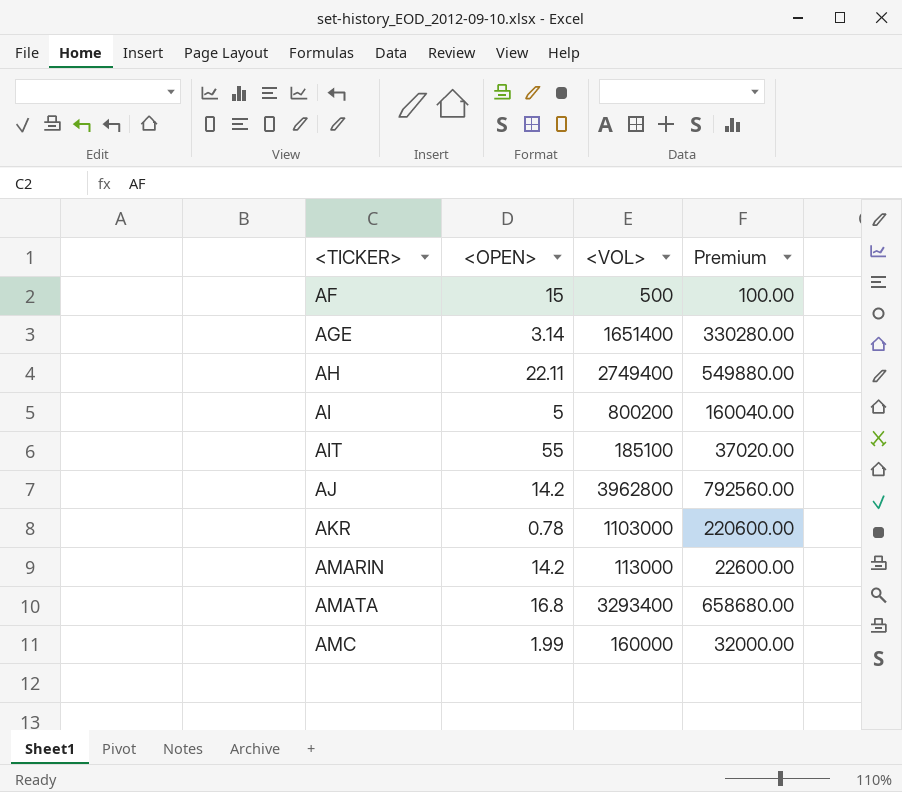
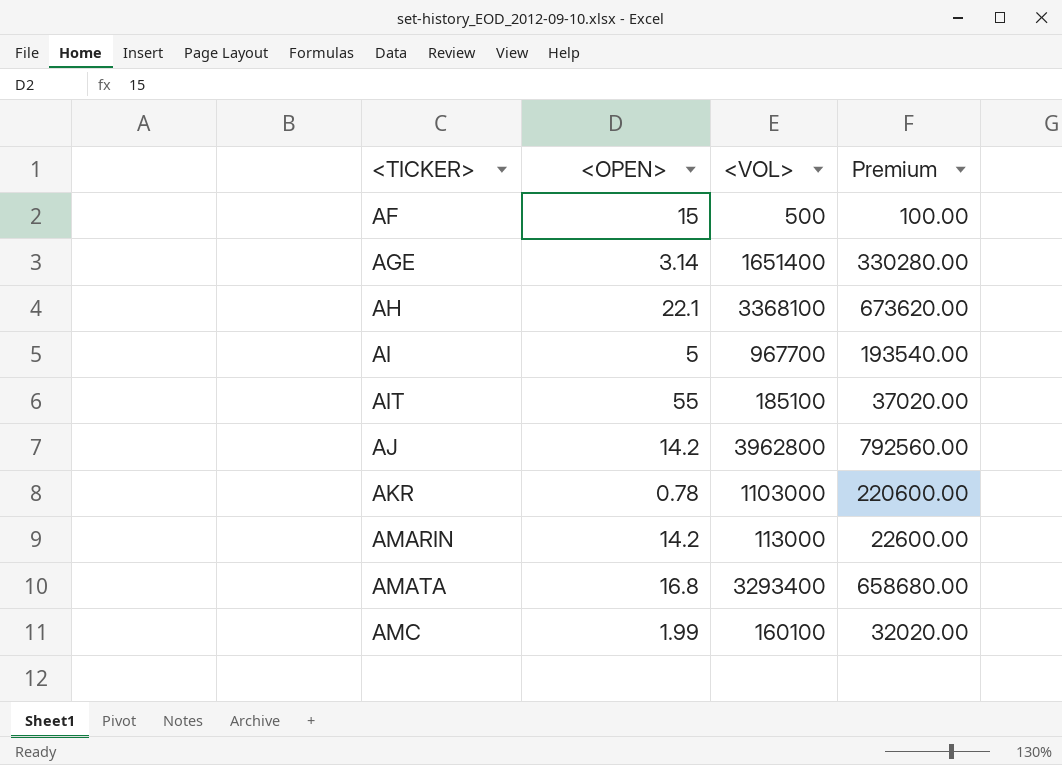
AH | <OPEN>: 22.11 -> 22.1
AH | <VOL>: 2749400 -> 3368100
AH | Premium: 549880.00 -> 673620.00
AI | <VOL>: 800200 -> 967700
AI | Premium: 160040.00 -> 193540.00
AMC | <VOL>: 160000 -> 160100
AMC | Premium: 32000.00 -> 32020.00

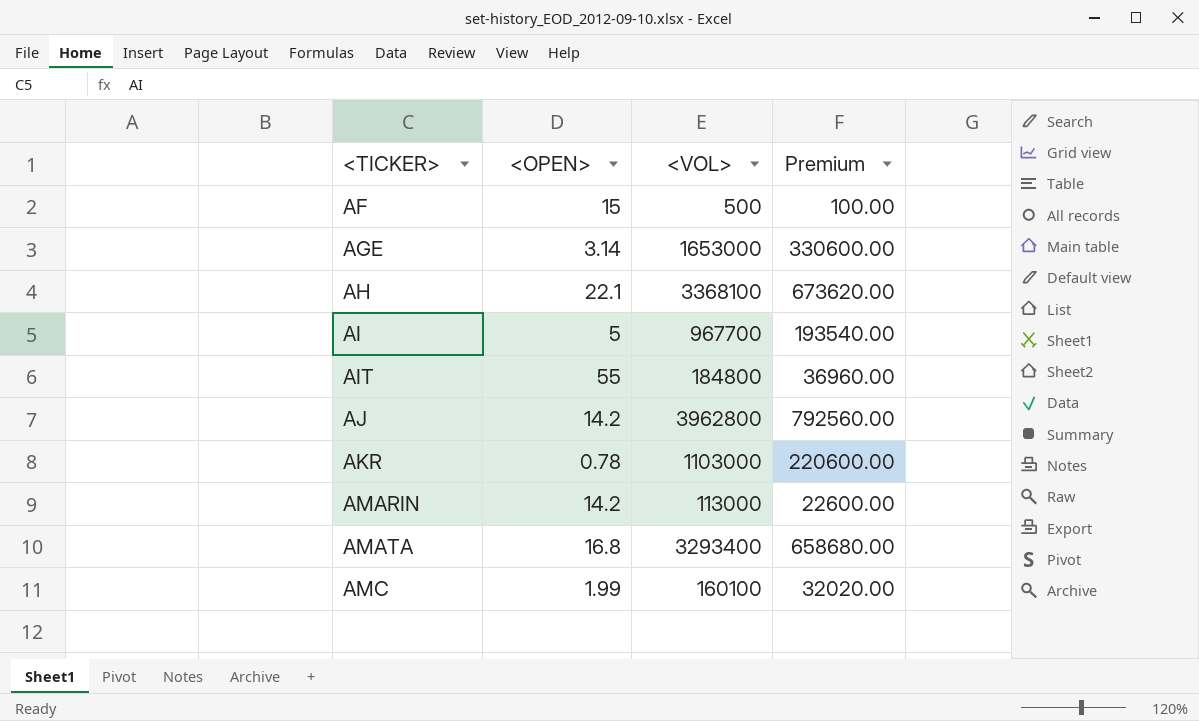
AGE | <VOL>: 1651400 -> 1653000
AGE | Premium: 330280.00 -> 330600.00
AIT | <VOL>: 185100 -> 184800
AIT | Premium: 37020.00 -> 36960.00

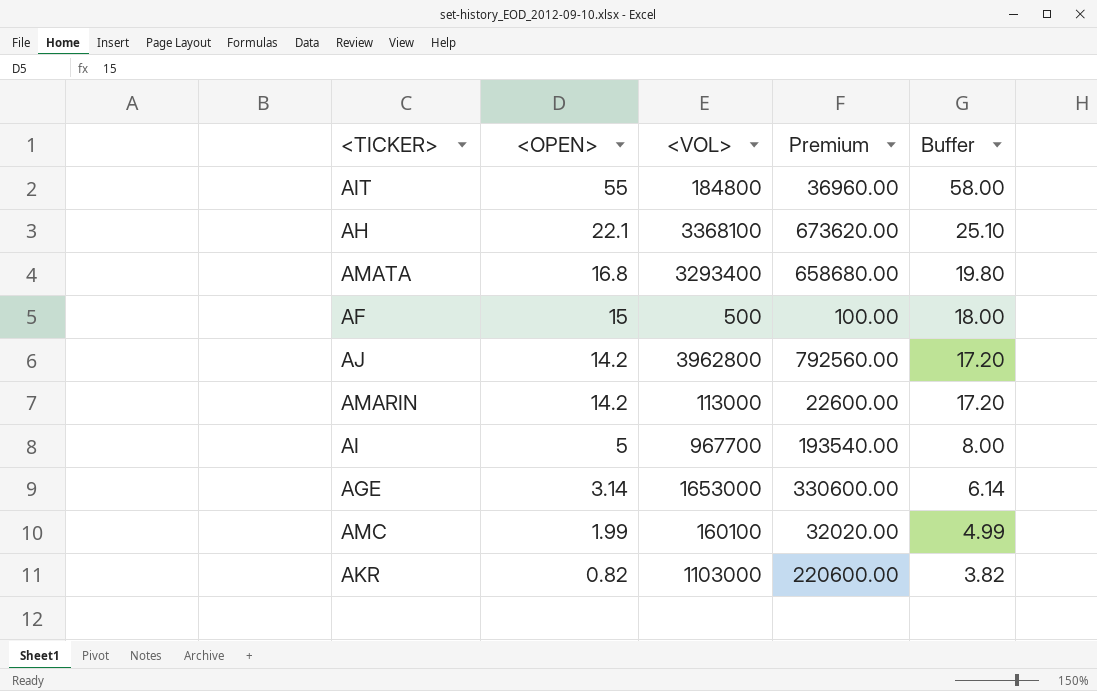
row order: <TICKER> ascending -> <OPEN> descending
column Buffer | formula: none -> [<OPEN>] + 3
AKR | <OPEN>: 0.78 -> 0.82

